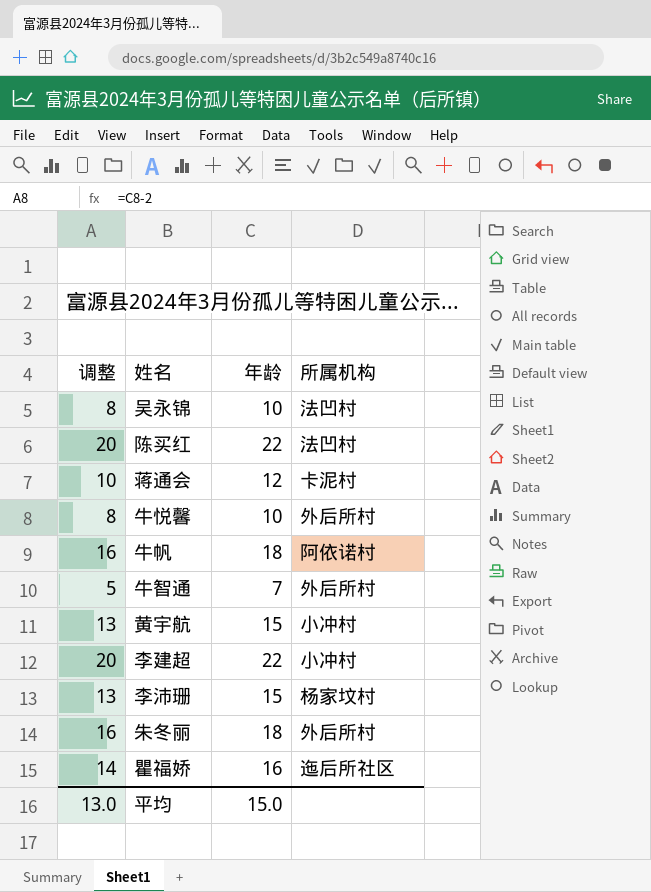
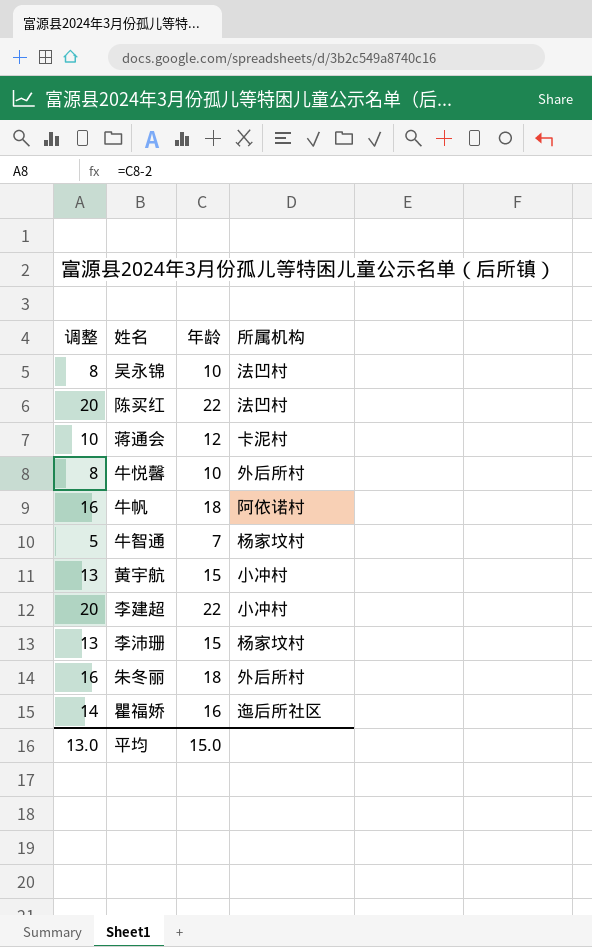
牛智通 | 所属机构: 外后所村 -> 杨家坟村

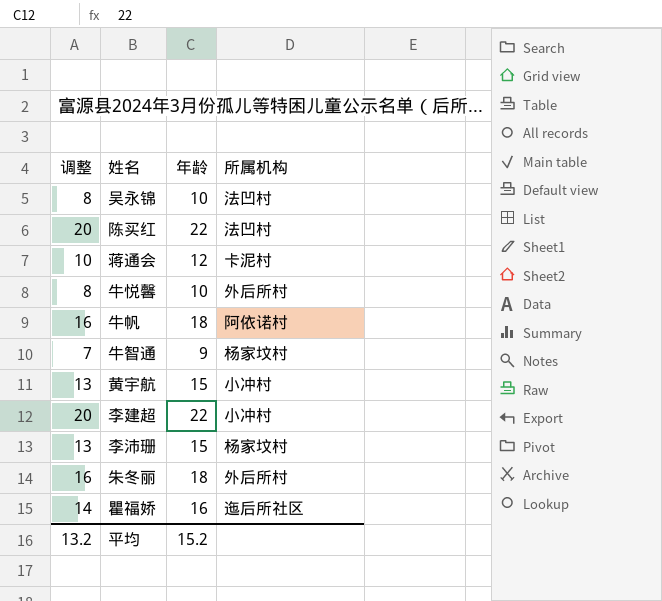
牛智通 | 调整: 5 -> 7
牛智通 | 年龄: 7 -> 9
平均 | 调整: 13.0 -> 13.2
平均 | 年龄: 15.0 -> 15.2

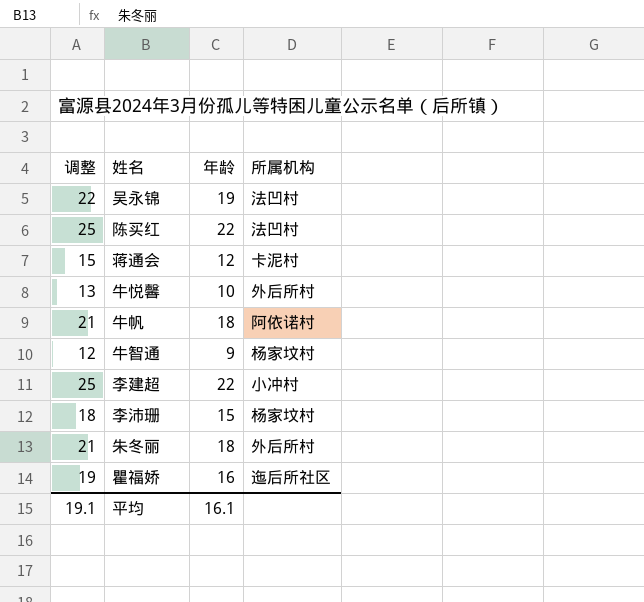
column 调整 | formula: [年龄] - 2 -> [年龄] + 3
row 黄宇航: 13 | 15 | 小冲村 -> none
吴永锦 | 年龄: 10 -> 19
平均 | 调整: 13.2 -> 19.1
平均 | 年龄: 15.2 -> 16.1

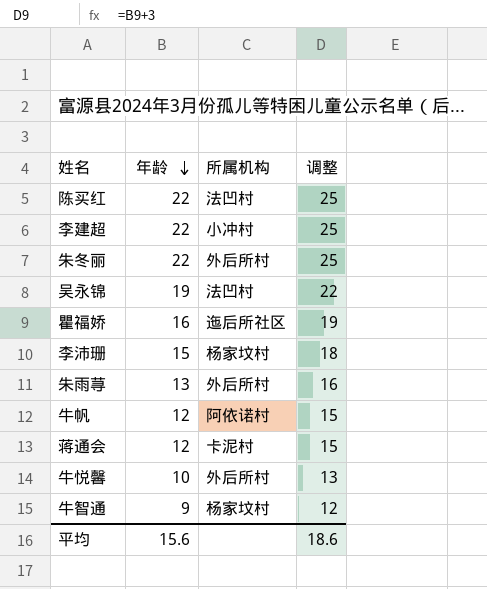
row order: none -> 年龄 descending
column 调整 | position: 1 -> 4
朱冬丽 | 年龄: 18 -> 22
朱冬丽 | 调整: 21 -> 25
row 朱雨荨: none -> 13 | 外后所村 | 16
牛帆 | 年龄: 18 -> 12
牛帆 | 调整: 21 -> 15
平均 | 年龄: 16.1 -> 15.6
平均 | 调整: 19.1 -> 18.6

